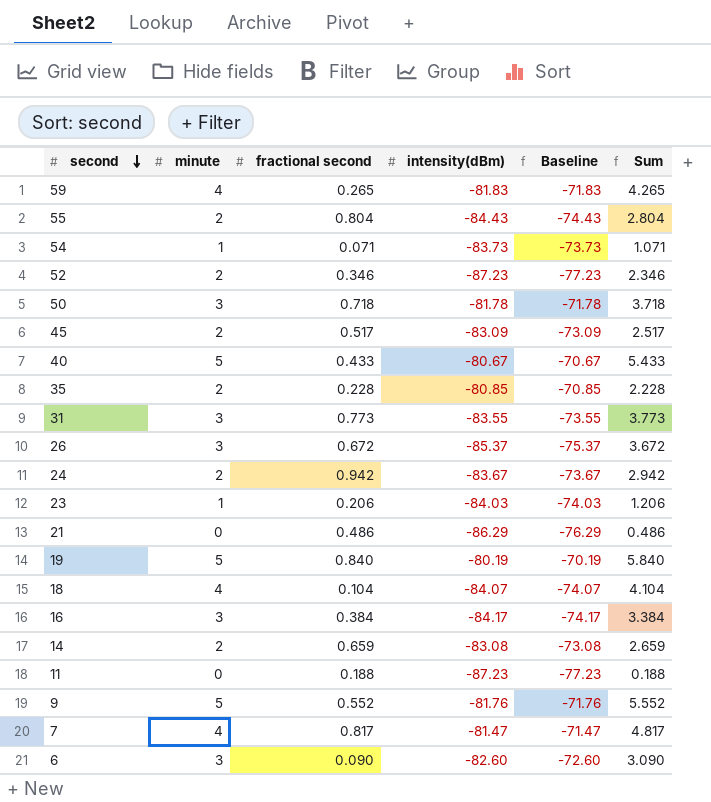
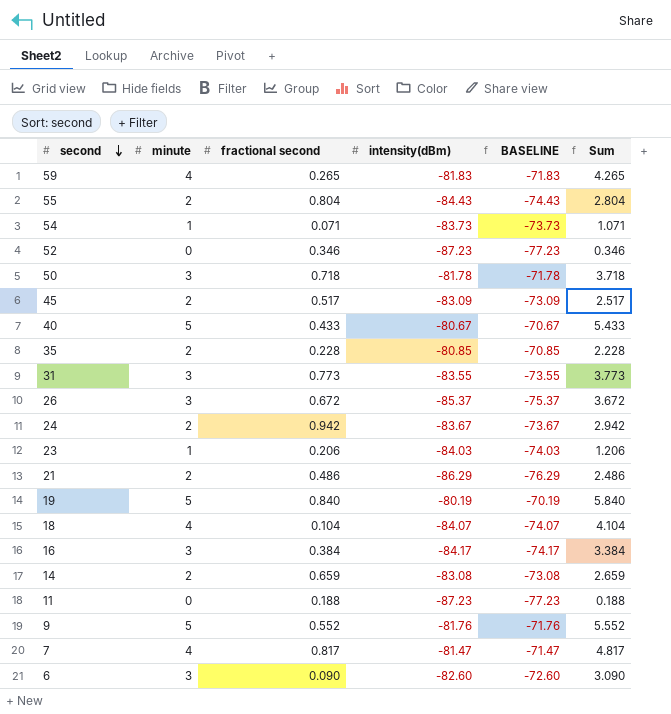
column name: Baseline -> BASELINE
52 | minute: 2 -> 0
52 | Sum: 2.346 -> 0.346
21 | minute: 0 -> 2
21 | Sum: 0.486 -> 2.486

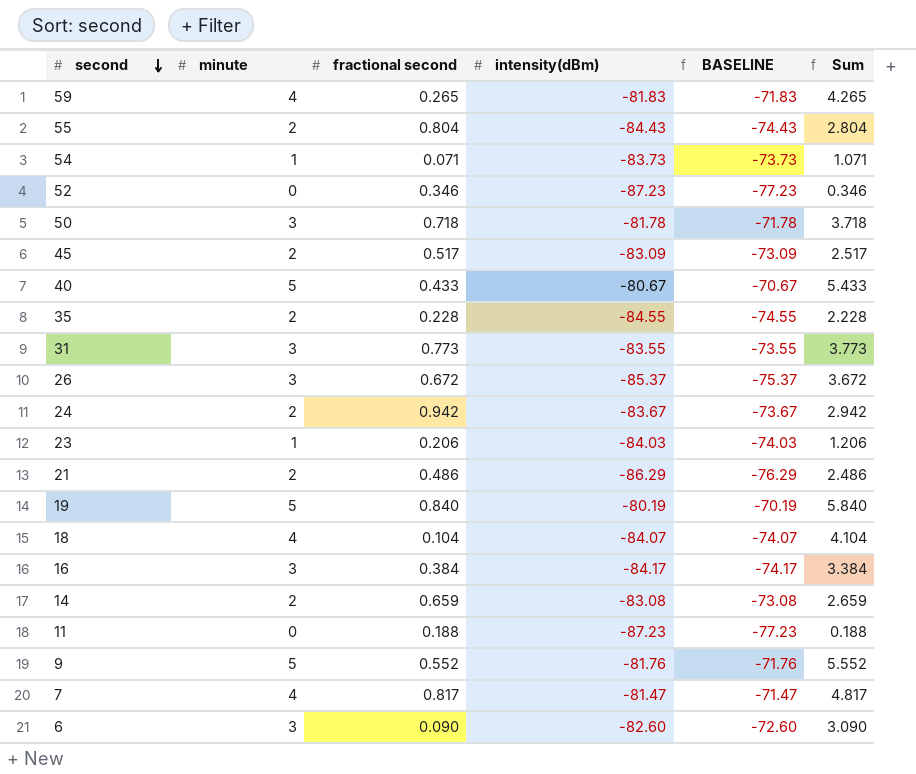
35 | intensity(dBm): -80.85 -> -84.55
35 | BASELINE: -70.85 -> -74.55

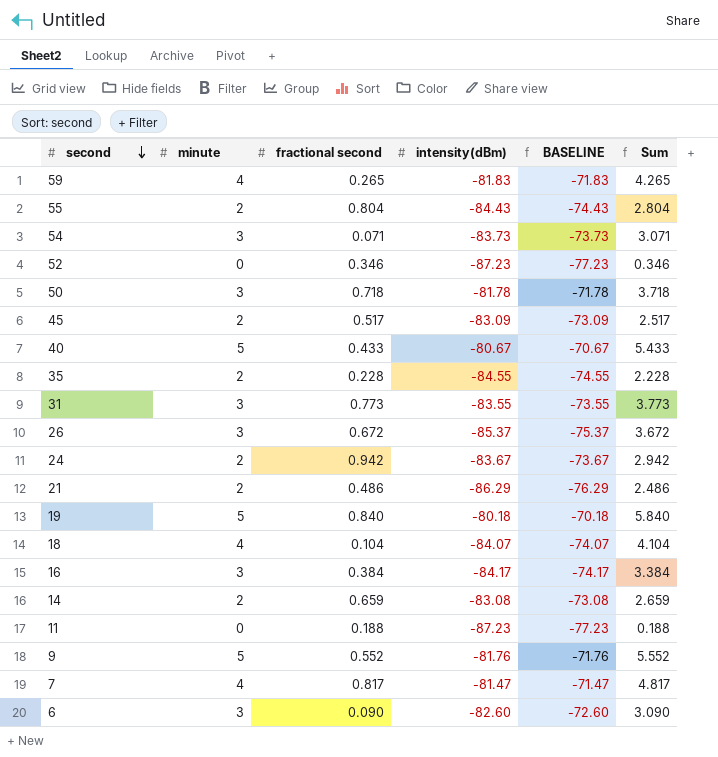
row 23: 1 | 0.206 | -84.03 | -74.03 | 1.206 -> none
54 | minute: 1 -> 3
54 | Sum: 1.071 -> 3.071
19 | intensity(dBm): -80.19 -> -80.18
19 | BASELINE: -70.19 -> -70.18

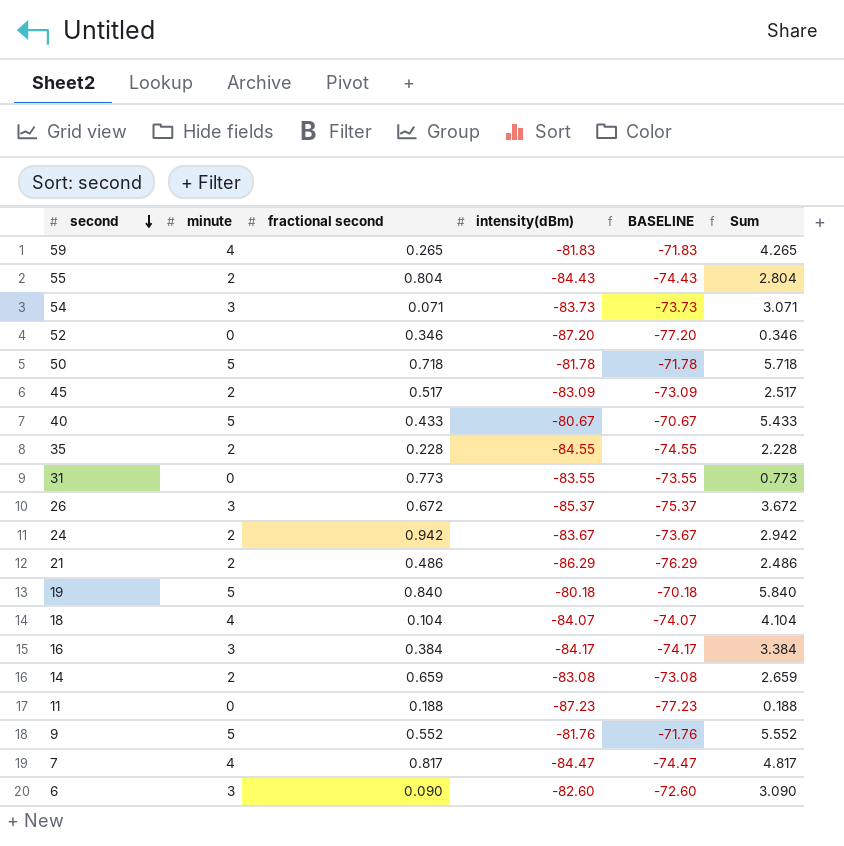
52 | intensity(dBm): -87.23 -> -87.20
52 | BASELINE: -77.23 -> -77.20
50 | minute: 3 -> 5
50 | Sum: 3.718 -> 5.718
31 | minute: 3 -> 0
31 | Sum: 3.773 -> 0.773
7 | intensity(dBm): -81.47 -> -84.47
7 | BASELINE: -71.47 -> -74.47

